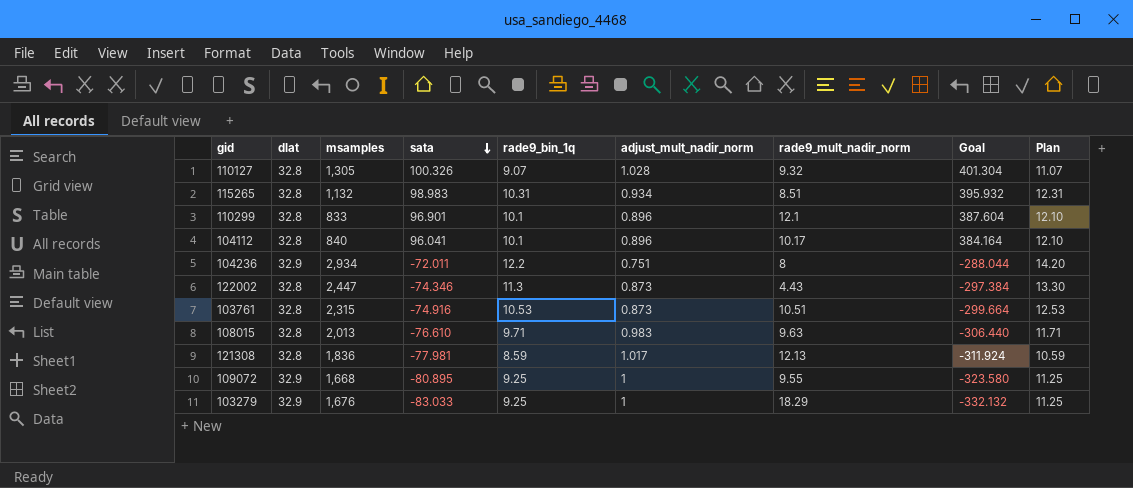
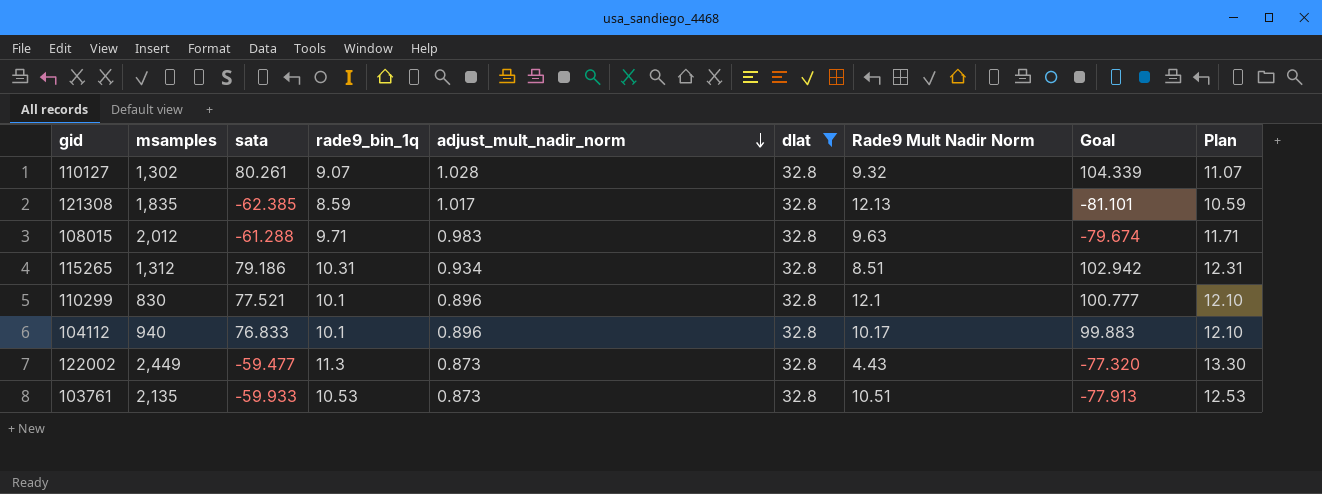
filter: none -> dlat = 32.8
row order: sata descending -> adjust_mult_nadir_norm descending
column dlat | position: 2 -> 6
column name: rade9_mult_nadir_norm -> Rade9 Mult Nadir Norm
column Goal | formula: [sata] * 4 -> [sata] * 1.3
110127 | msamples: 1,305 -> 1,302
110127 | sata: 100.326 -> 80.261
121308 | msamples: 1,836 -> 1,835
121308 | sata: -77.981 -> -62.385
108015 | msamples: 2,013 -> 2,012
108015 | sata: -76.610 -> -61.288
115265 | msamples: 1,132 -> 1,312
115265 | sata: 98.983 -> 79.186
110299 | msamples: 833 -> 830
110299 | sata: 96.901 -> 77.521
104112 | msamples: 840 -> 940
104112 | sata: 96.041 -> 76.833
122002 | msamples: 2,447 -> 2,449
122002 | sata: -74.346 -> -59.477
103761 | msamples: 2,315 -> 2,135
103761 | sata: -74.916 -> -59.933

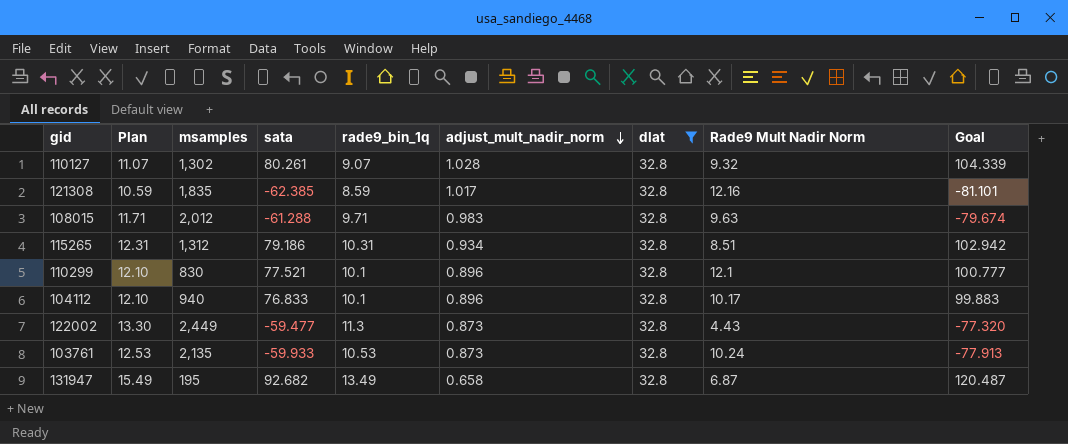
column Plan | position: 9 -> 2
121308 | Rade9 Mult Nadir Norm: 12.13 -> 12.16
103761 | Rade9 Mult Nadir Norm: 10.51 -> 10.24
row 131947: none -> 15.49 | 195 | 92.682 | 13.49 | 0.658 | 32.8 | 6.87 | 120.487

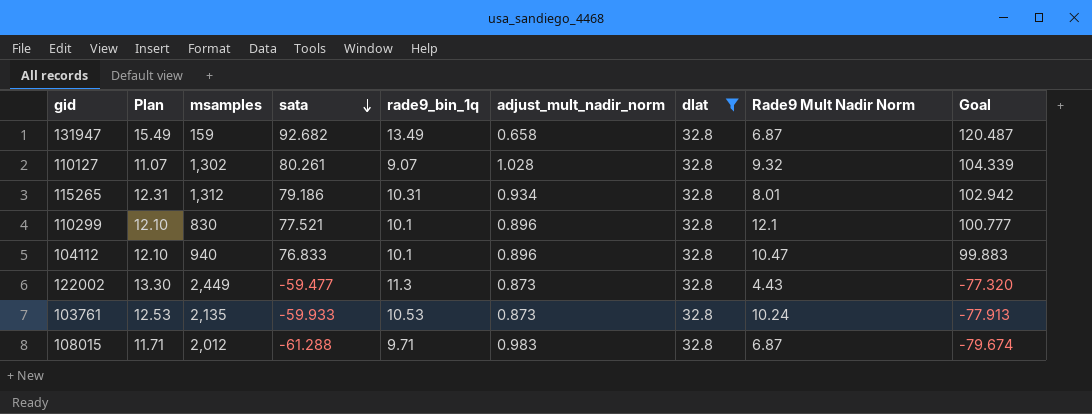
row order: adjust_mult_nadir_norm descending -> sata descending
row 121308: 10.59 | 1,835 | -62.385 | 8.59 | 1.017 | 32.8 | 12.16 | -81.101 -> none
131947 | msamples: 195 -> 159
115265 | Rade9 Mult Nadir Norm: 8.51 -> 8.01
104112 | Rade9 Mult Nadir Norm: 10.17 -> 10.47
108015 | Rade9 Mult Nadir Norm: 9.63 -> 6.87

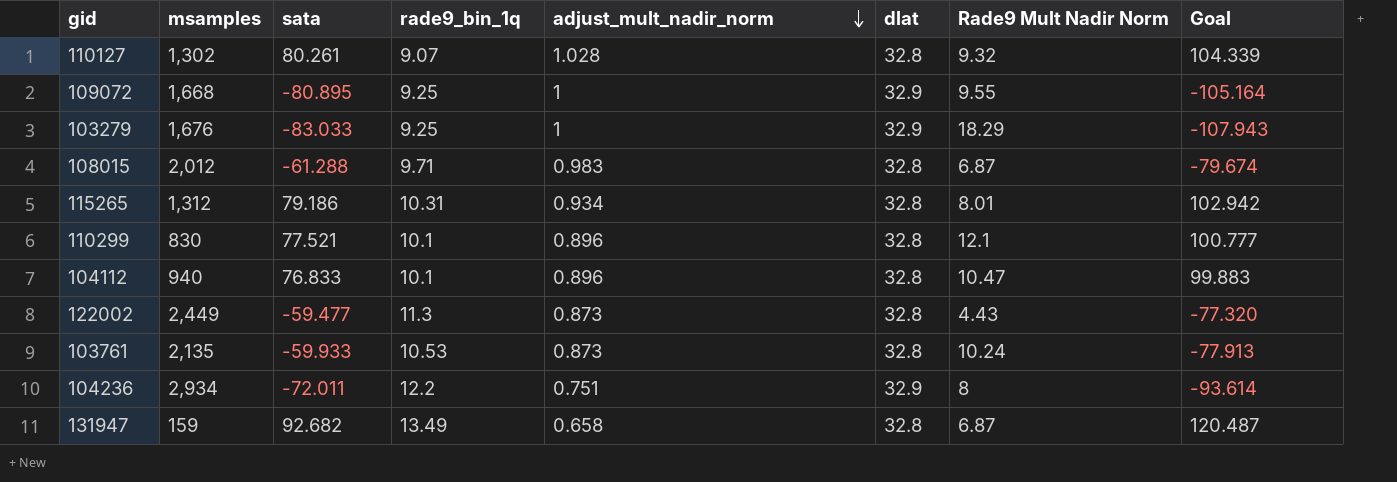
filter: dlat = 32.8 -> none
row order: sata descending -> adjust_mult_nadir_norm descending
column Plan | formula: [rade9_bin_1q] + 2 -> none

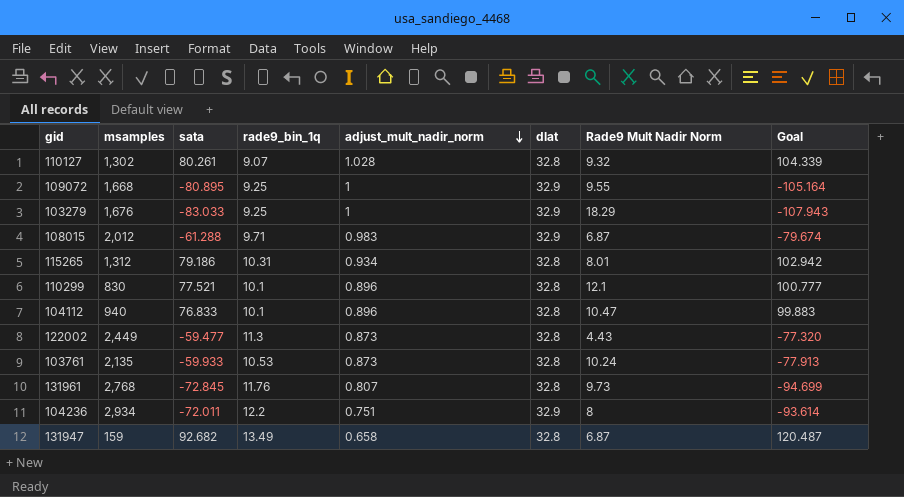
108015 | dlat: 32.8 -> 32.9
row 131961: none -> 2,768 | -72.845 | 11.76 | 0.807 | 32.8 | 9.73 | -94.699

